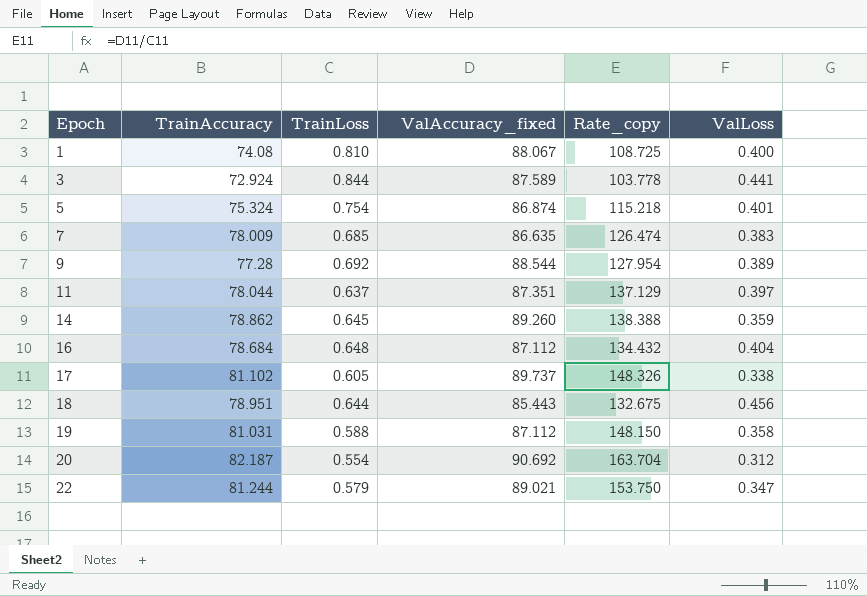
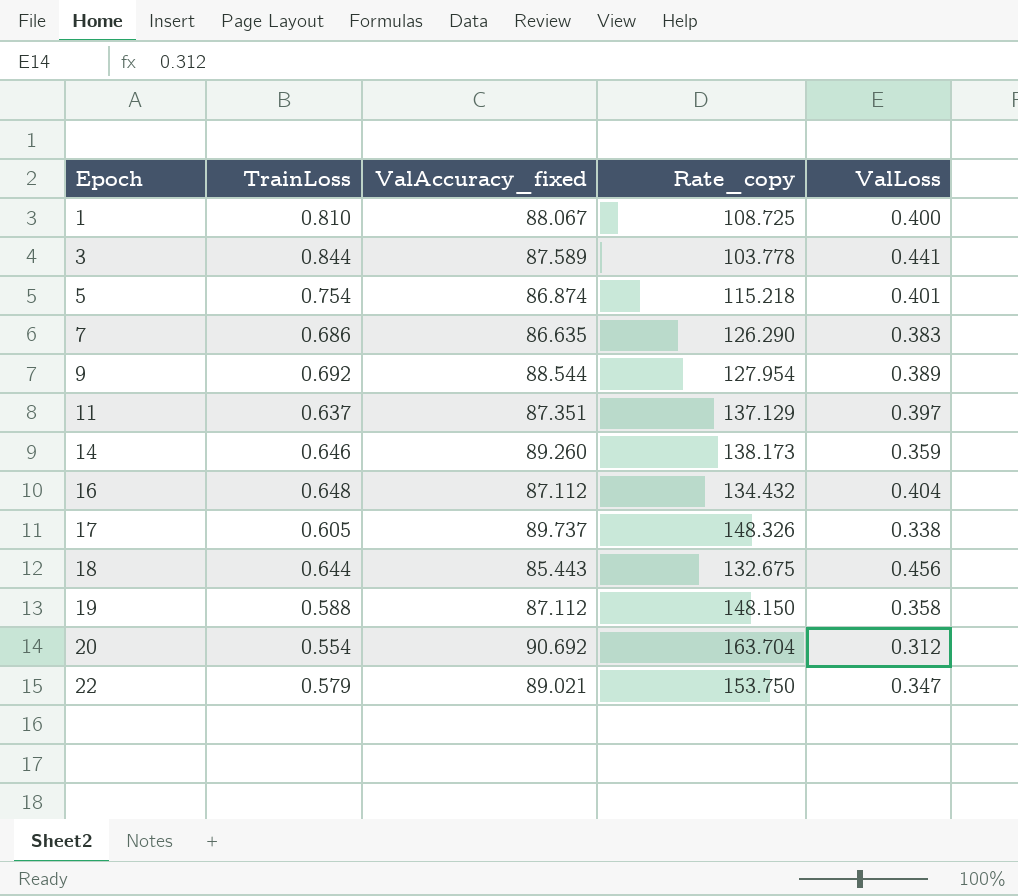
column TrainAccuracy | position: 2 -> none
7 | TrainLoss: 0.685 -> 0.686
7 | Rate_copy: 126.474 -> 126.290
14 | TrainLoss: 0.645 -> 0.646
14 | Rate_copy: 138.388 -> 138.173

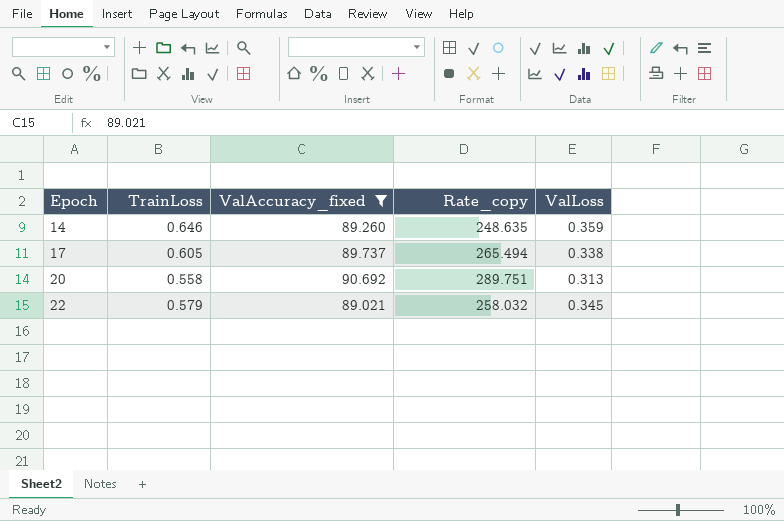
filter: none -> ValAccuracy_fixed >= 89.021
column Rate_copy | formula: [ValAccuracy_fixed] / [TrainLoss] -> [ValAccuracy_fixed] / [ValLoss]
20 | TrainLoss: 0.554 -> 0.558
20 | ValLoss: 0.312 -> 0.313
22 | ValLoss: 0.347 -> 0.345

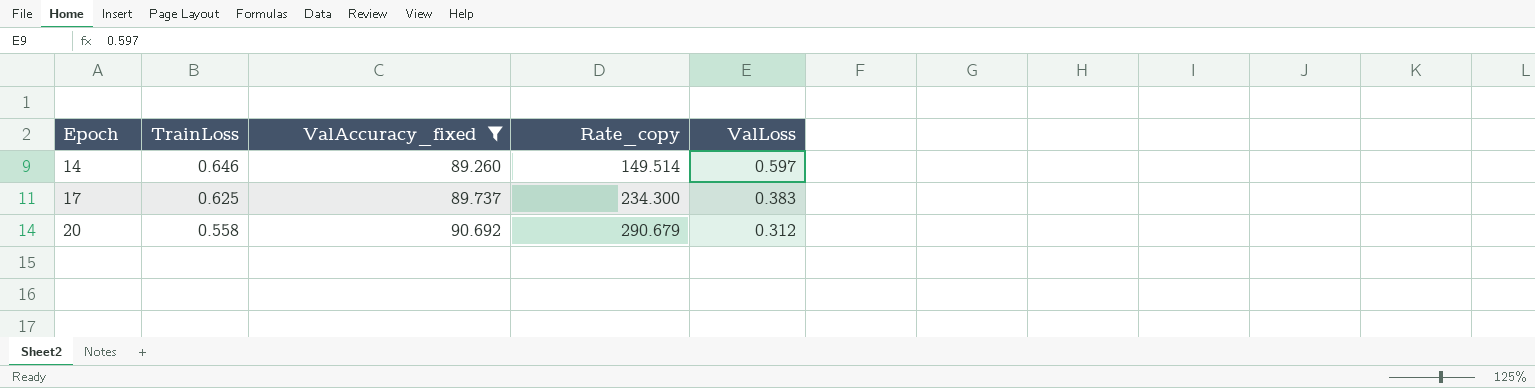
row 22: 0.579 | 89.021 | 258.032 | 0.345 -> none
14 | Rate_copy: 248.635 -> 149.514
14 | ValLoss: 0.359 -> 0.597
17 | TrainLoss: 0.605 -> 0.625
17 | Rate_copy: 265.494 -> 234.300
17 | ValLoss: 0.338 -> 0.383
20 | Rate_copy: 289.751 -> 290.679
20 | ValLoss: 0.313 -> 0.312

